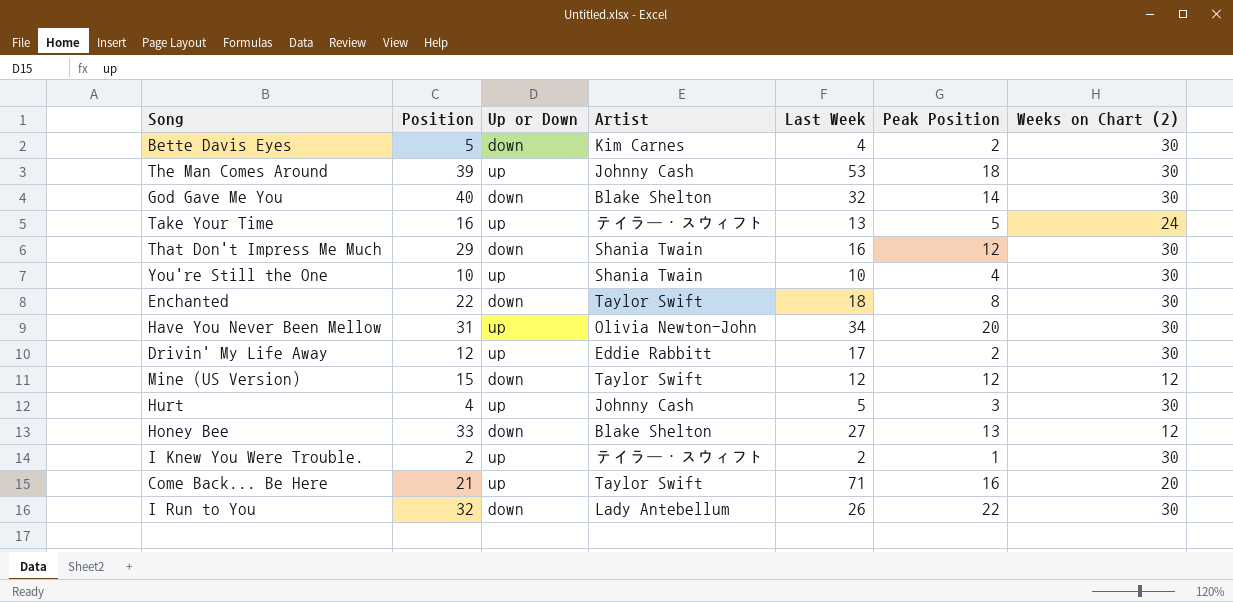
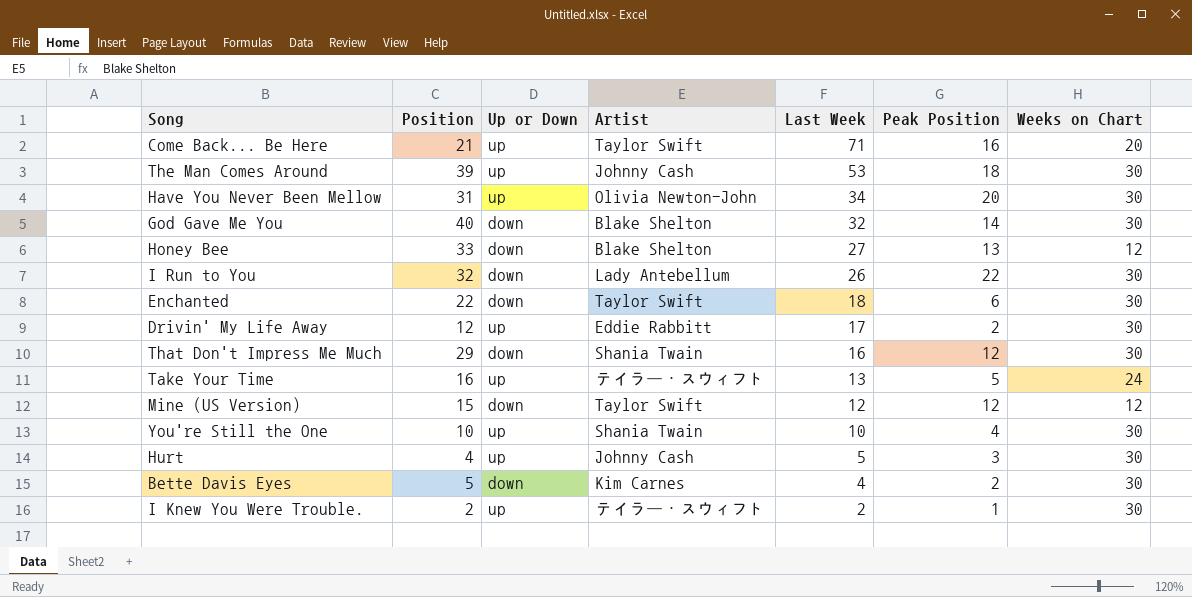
row order: none -> Last Week descending
column name: Weeks on Chart (2) -> Weeks on Chart
Enchanted | Peak Position: 8 -> 6

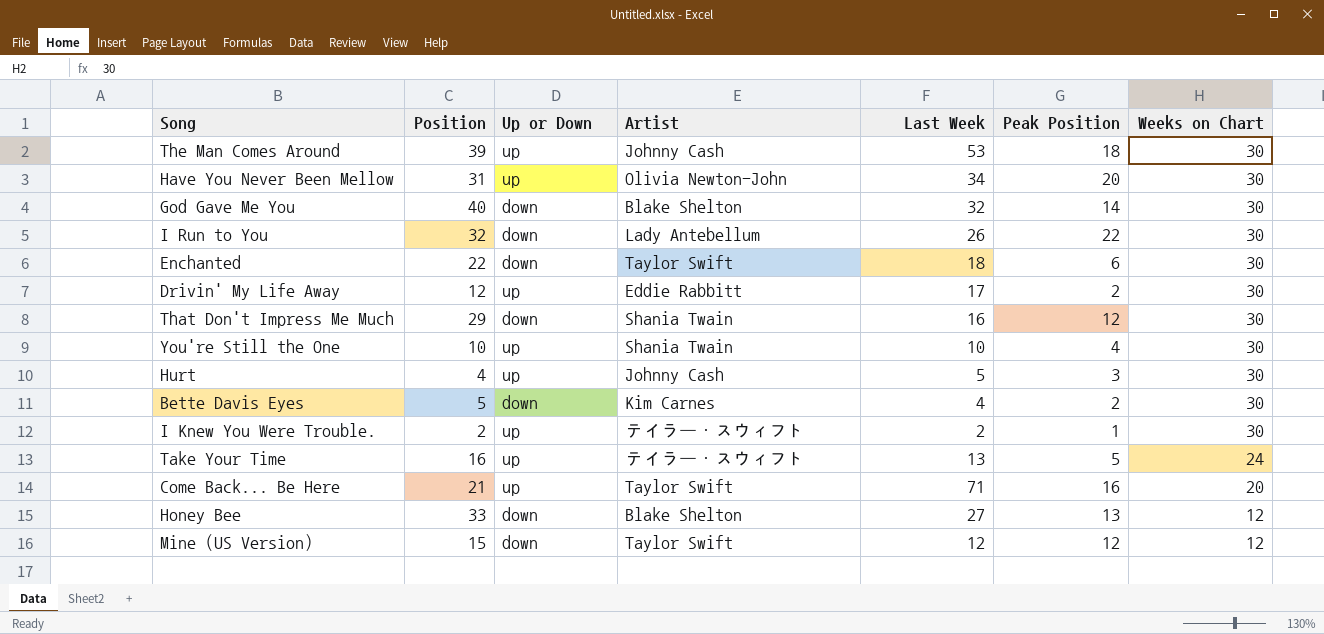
row order: Last Week descending -> Weeks on Chart descending

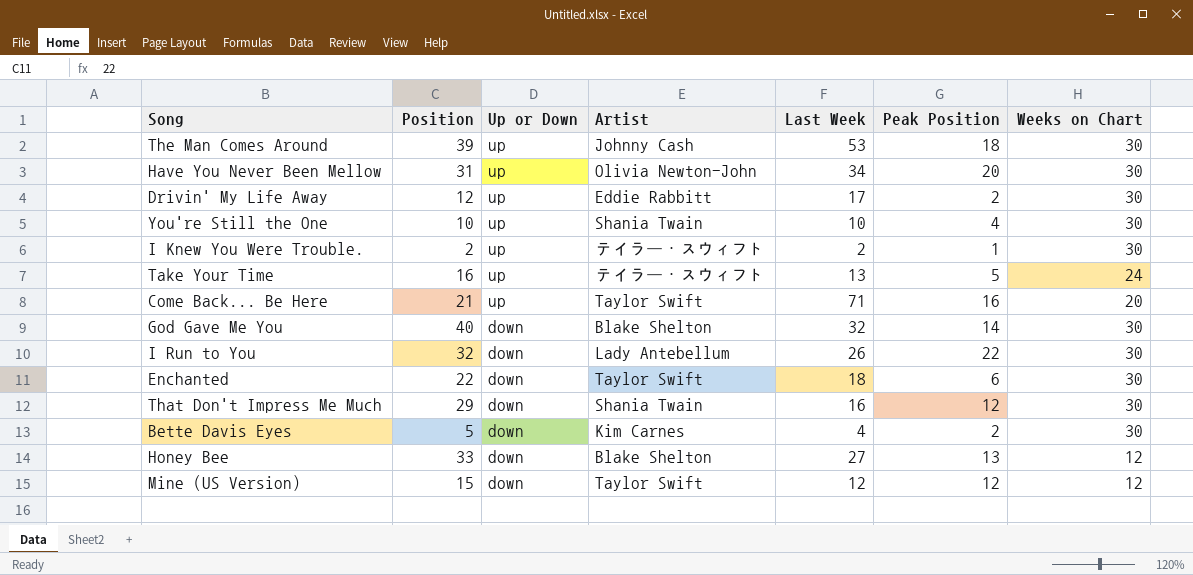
row order: Weeks on Chart descending -> Up or Down descending
row Hurt: 4 | up | Johnny Cash | 5 | 3 | 30 -> none

